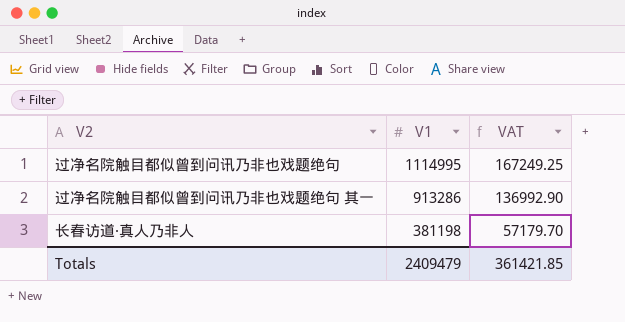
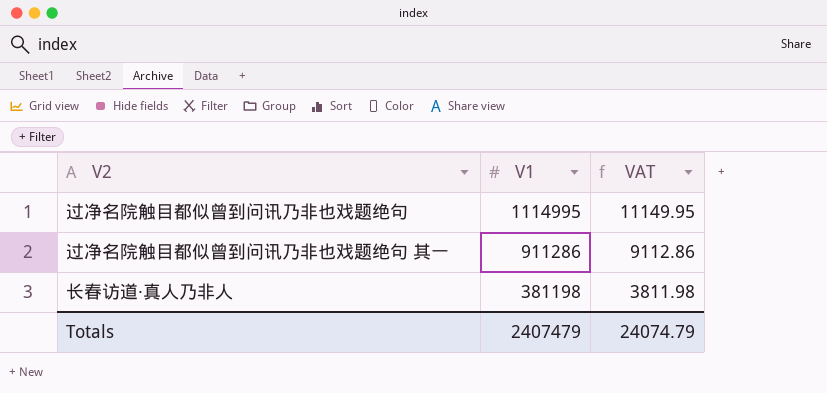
column VAT | formula: [V1] * 0.15 -> [V1] * 0.01
过净名院触目都似曾到问讯乃非也戏题绝句 其一 | V1: 913286 -> 911286
Totals | V1: 2409479 -> 2407479
Totals | VAT: 361421.85 -> 24074.79

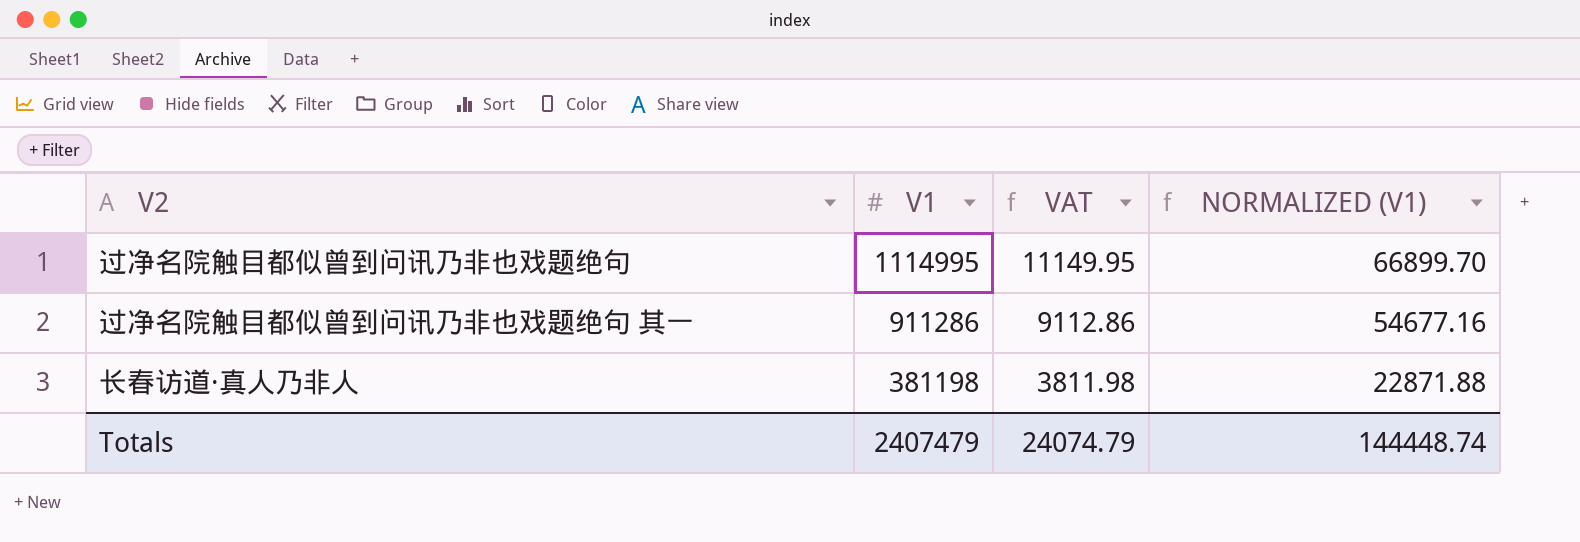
column NORMALIZED (V1) | formula: none -> [V1] * 0.06

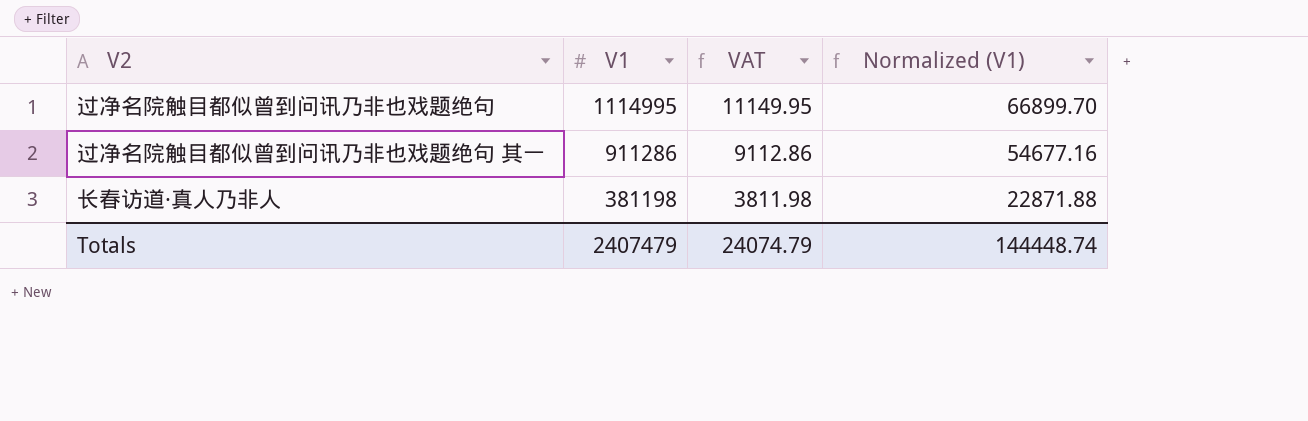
column name: NORMALIZED (V1) -> Normalized (V1)

